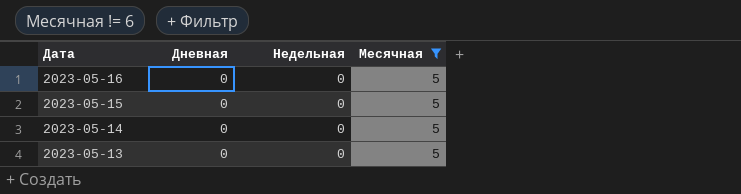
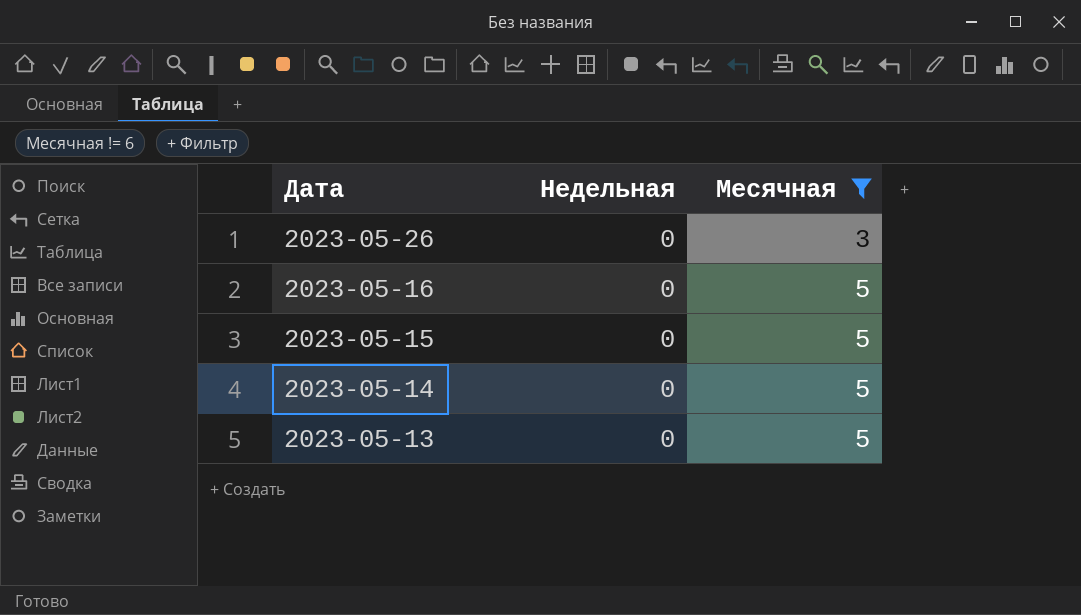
column Дневная | position: 2 -> none
row 2023-05-26: none -> 0 | 3

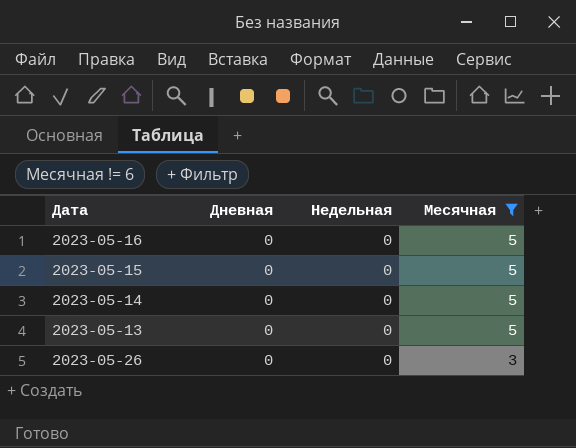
row order: Дата descending -> Месячная descending
column Дневная | position: none -> 2

